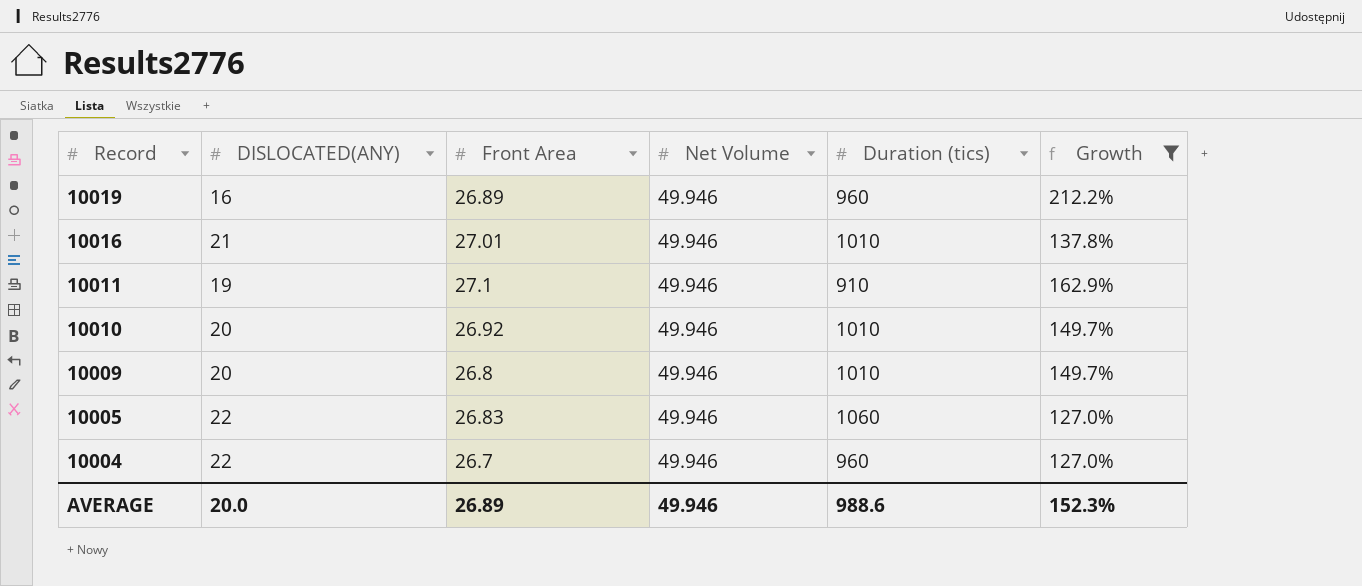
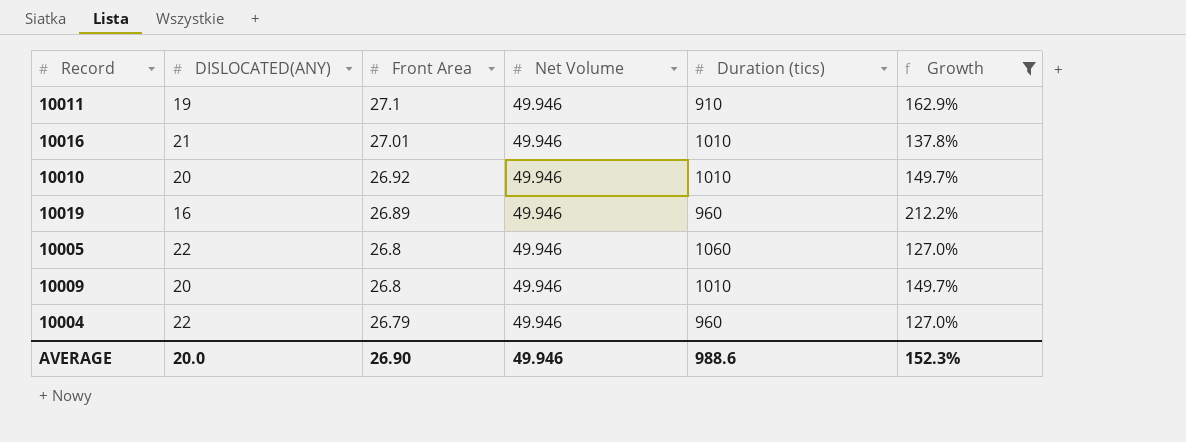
row order: Record descending -> Front Area descending
10005 | Front Area: 26.83 -> 26.8
10004 | Front Area: 26.7 -> 26.79
AVERAGE | Front Area: 26.89 -> 26.90

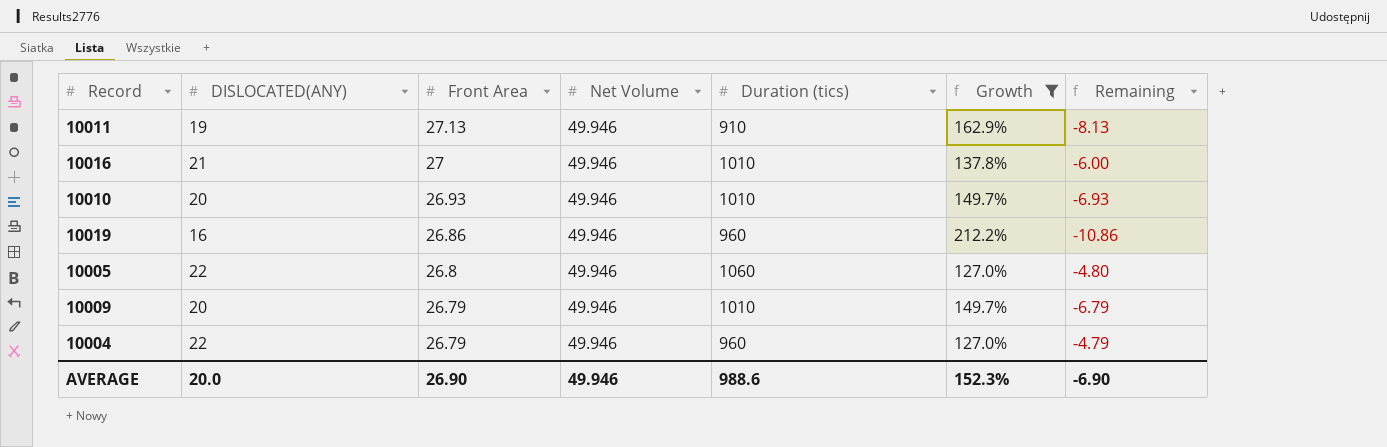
column Remaining | formula: none -> [DISLOCATED(ANY)] - [Front Area]
10011 | Front Area: 27.1 -> 27.13
10016 | Front Area: 27.01 -> 27
10010 | Front Area: 26.92 -> 26.93
10019 | Front Area: 26.89 -> 26.86
10009 | Front Area: 26.8 -> 26.79

